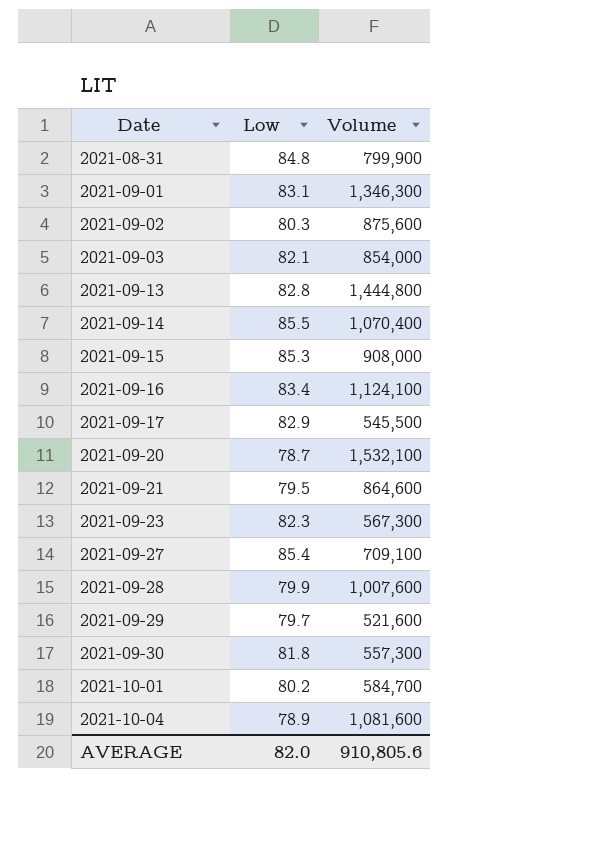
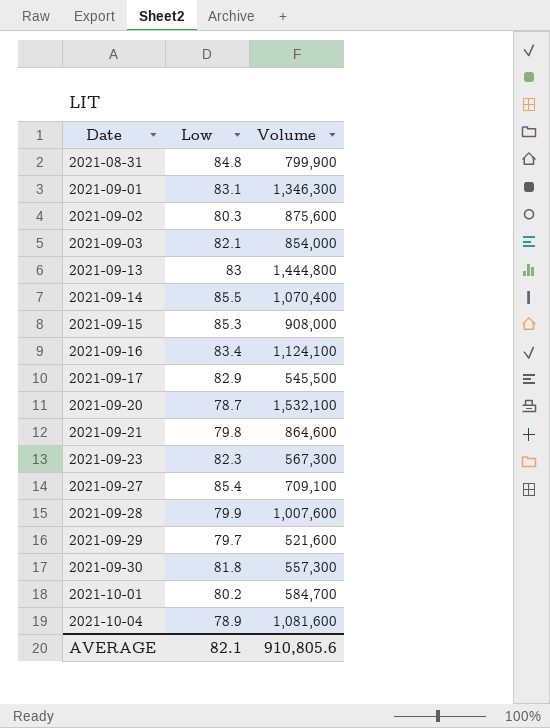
2021-09-13 | Low: 82.8 -> 83
2021-09-21 | Low: 79.5 -> 79.8
AVERAGE | Low: 82.0 -> 82.1

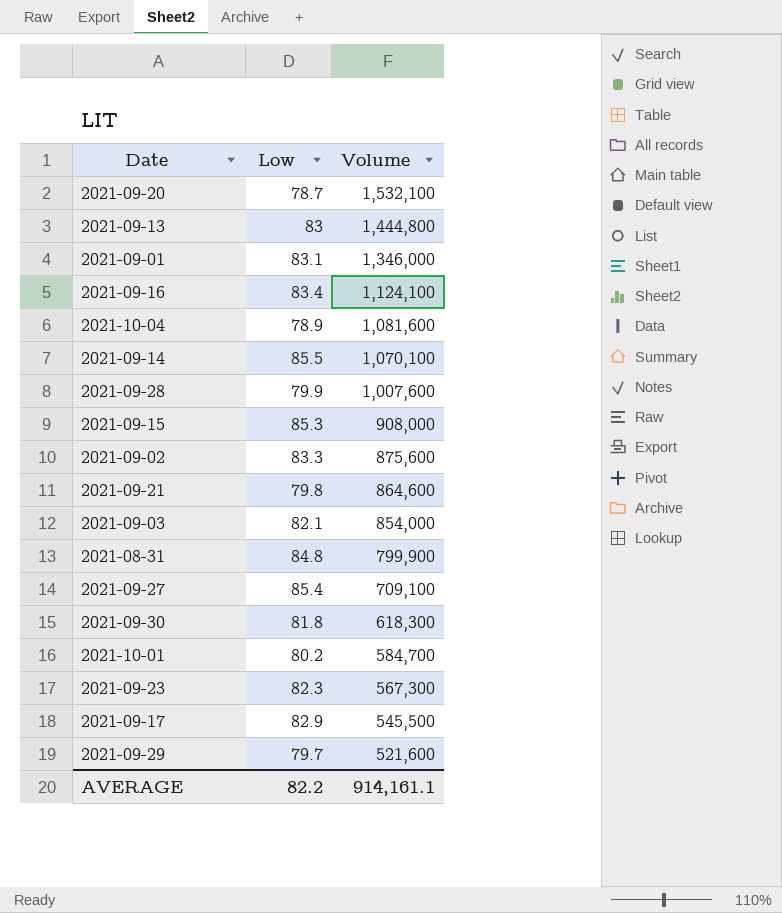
row order: Date ascending -> Volume descending
2021-09-01 | Volume: 1,346,300 -> 1,346,000
2021-09-14 | Volume: 1,070,400 -> 1,070,100
2021-09-02 | Low: 80.3 -> 83.3
2021-09-30 | Volume: 557,300 -> 618,300
AVERAGE | Low: 82.1 -> 82.2
AVERAGE | Volume: 910,805.6 -> 914,161.1

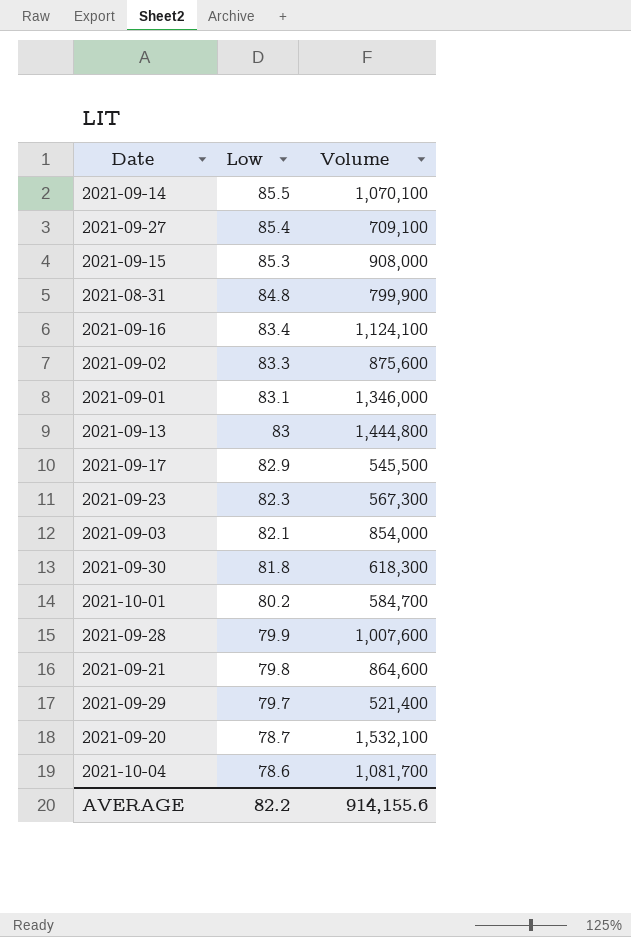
row order: Volume descending -> Low descending
2021-09-29 | Volume: 521,600 -> 521,400
2021-10-04 | Low: 78.9 -> 78.6
2021-10-04 | Volume: 1,081,600 -> 1,081,700
AVERAGE | Volume: 914,161.1 -> 914,155.6

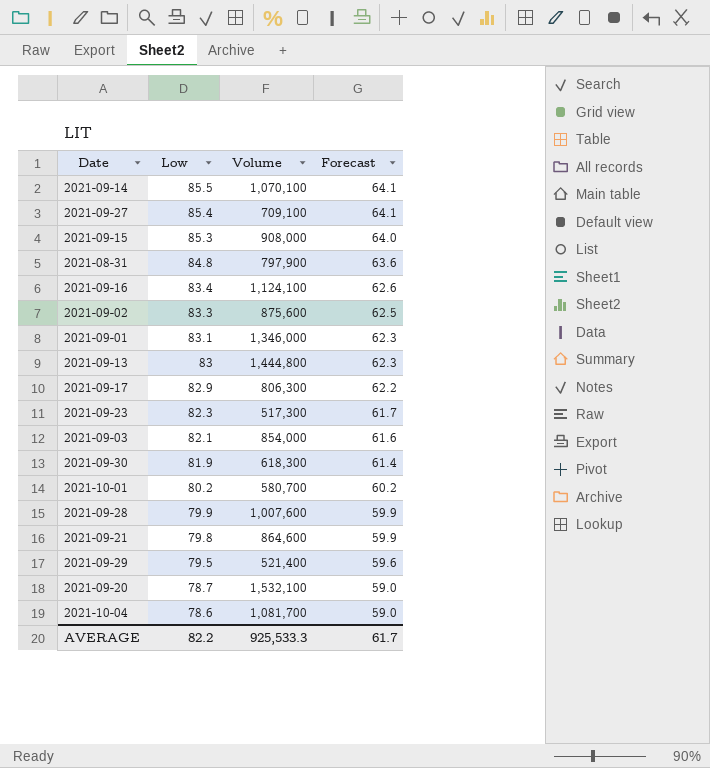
column Forecast | formula: none -> [Low] * 0.75
2021-08-31 | Volume: 799,900 -> 797,900
2021-09-17 | Volume: 545,500 -> 806,300
2021-09-23 | Volume: 567,300 -> 517,300
2021-09-30 | Low: 81.8 -> 81.9
2021-10-01 | Volume: 584,700 -> 580,700
2021-09-29 | Low: 79.7 -> 79.5
AVERAGE | Volume: 914,155.6 -> 925,533.3

